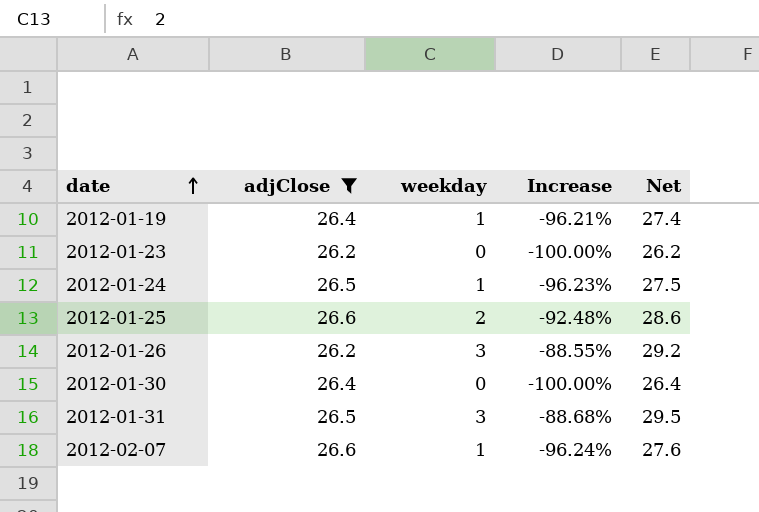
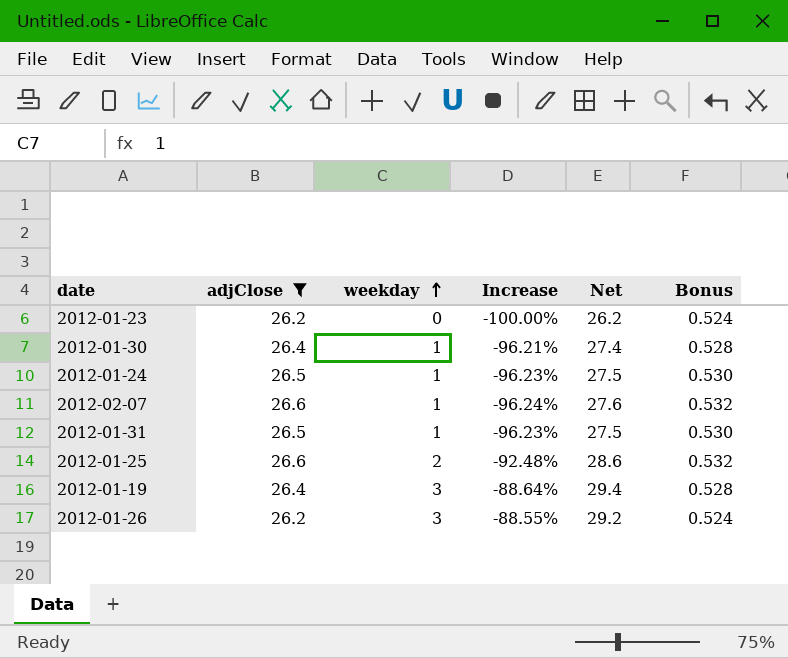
row order: date ascending -> weekday ascending
column Bonus | formula: none -> [adjClose] * 0.02
2012-01-30 | weekday: 0 -> 1
2012-01-30 | Increase: -100.00% -> -96.21%
2012-01-30 | Net: 26.4 -> 27.4
2012-01-31 | weekday: 3 -> 1
2012-01-31 | Increase: -88.68% -> -96.23%
2012-01-31 | Net: 29.5 -> 27.5
2012-01-19 | weekday: 1 -> 3
2012-01-19 | Increase: -96.21% -> -88.64%
2012-01-19 | Net: 27.4 -> 29.4

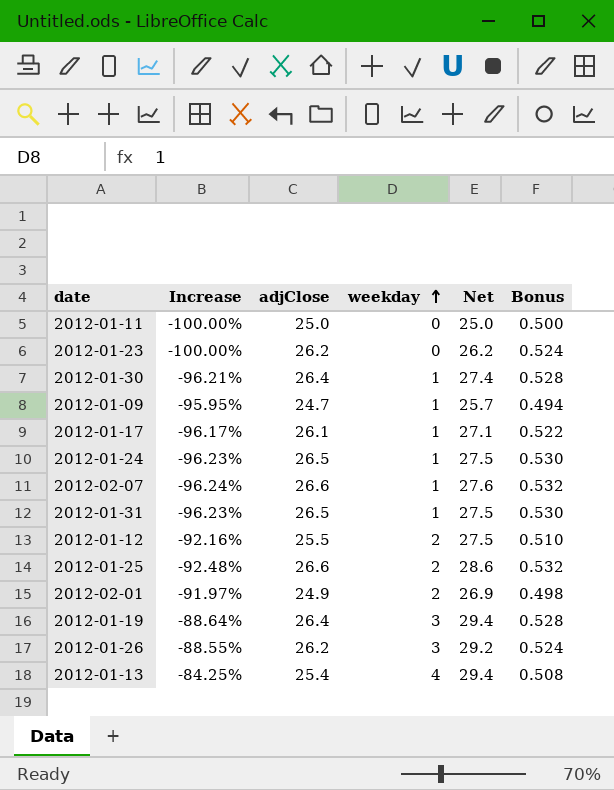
filter: adjClose >= 26.2 -> none
column Increase | position: 4 -> 2

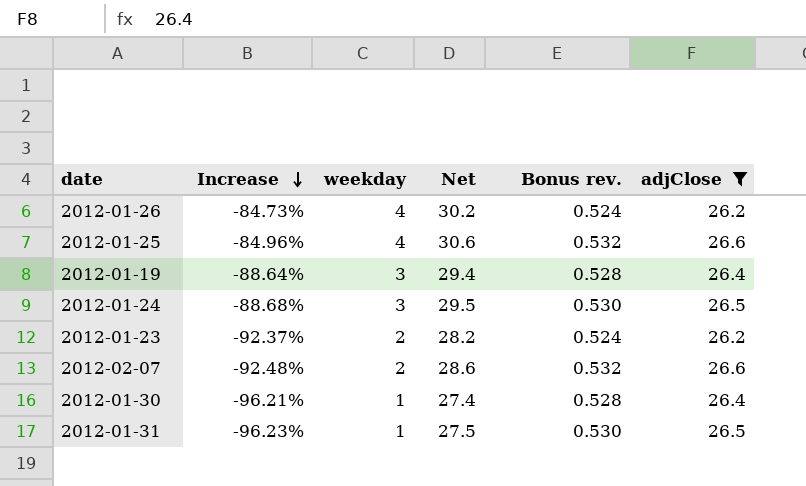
filter: none -> adjClose >= 26.2
row order: weekday ascending -> Increase descending
column name: Bonus -> Bonus rev.
column adjClose | position: 3 -> 6
2012-01-26 | Increase: -88.55% -> -84.73%
2012-01-26 | weekday: 3 -> 4
2012-01-26 | Net: 29.2 -> 30.2
2012-01-25 | Increase: -92.48% -> -84.96%
2012-01-25 | weekday: 2 -> 4
2012-01-25 | Net: 28.6 -> 30.6
2012-01-24 | Increase: -96.23% -> -88.68%
2012-01-24 | weekday: 1 -> 3
2012-01-24 | Net: 27.5 -> 29.5
2012-01-23 | Increase: -100.00% -> -92.37%
2012-01-23 | weekday: 0 -> 2
2012-01-23 | Net: 26.2 -> 28.2
2012-02-07 | Increase: -96.24% -> -92.48%
2012-02-07 | weekday: 1 -> 2
2012-02-07 | Net: 27.6 -> 28.6

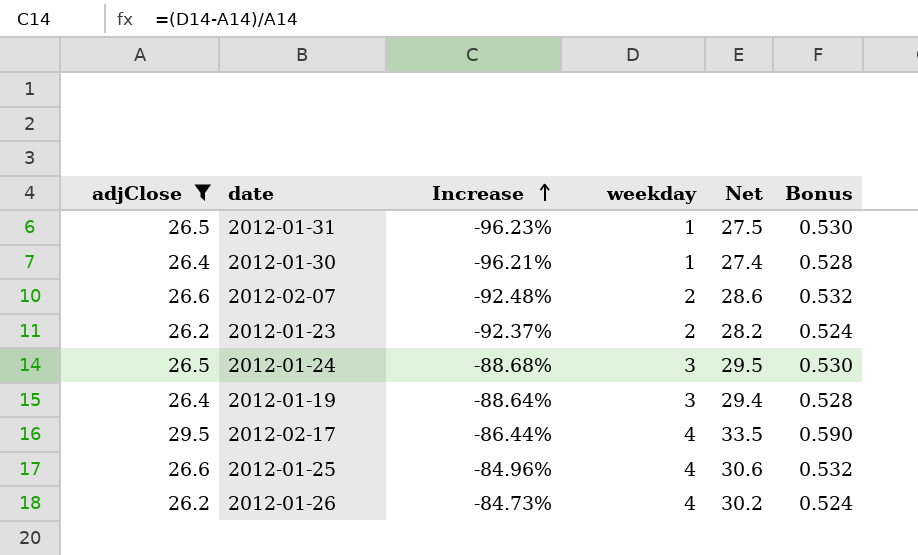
row order: Increase descending -> Increase ascending
column adjClose | position: 6 -> 1
column name: Bonus rev. -> Bonus
row 2012-02-17: none -> 29.5 | -86.44% | 4 | 33.5 | 0.590

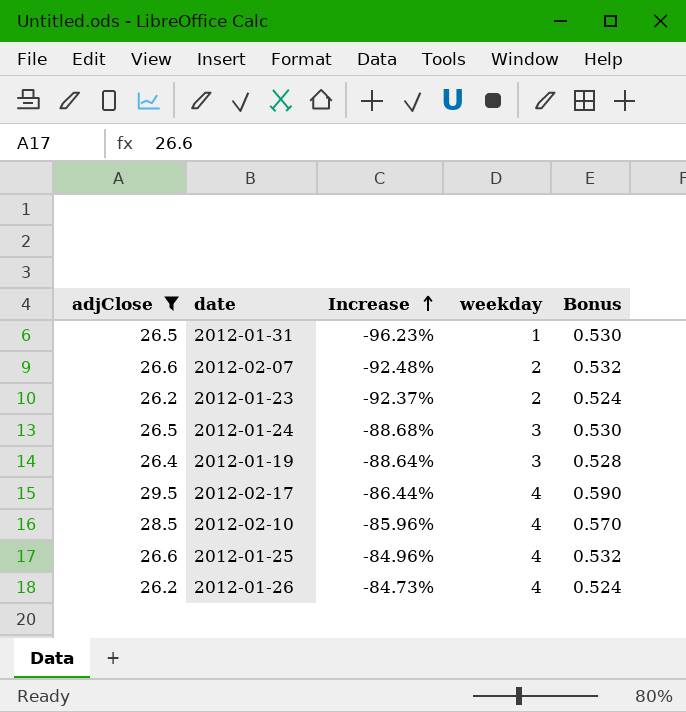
column Net | formula: [adjClose] + [weekday] -> none
row 2012-01-30: 26.4 | -96.21% | 1 | 27.4 | 0.528 -> none
row 2012-02-10: none -> 28.5 | -85.96% | 4 | 0.570

